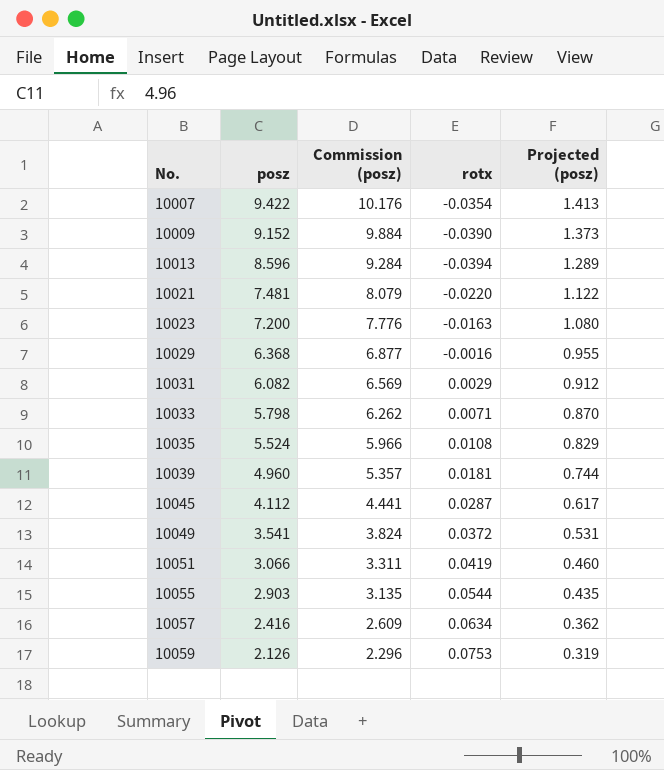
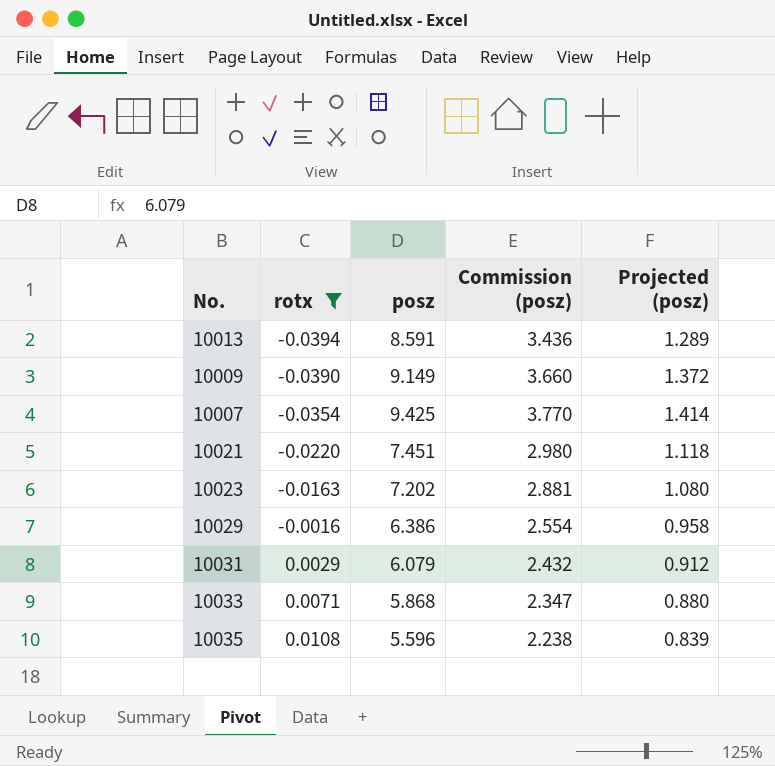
filter: none -> rotx <= 0.0108
row order: No. ascending -> rotx ascending
column rotx | position: 4 -> 2
column Commission (posz) | formula: [posz] * 1.08 -> [posz] * 0.4
10013 | posz: 8.596 -> 8.591
10009 | posz: 9.152 -> 9.149
10009 | Projected (posz): 1.373 -> 1.372
10007 | posz: 9.422 -> 9.425
10007 | Projected (posz): 1.413 -> 1.414
10021 | posz: 7.481 -> 7.451
10021 | Projected (posz): 1.122 -> 1.118
10023 | posz: 7.200 -> 7.202
10029 | posz: 6.368 -> 6.386
10029 | Projected (posz): 0.955 -> 0.958
10031 | posz: 6.082 -> 6.079
10033 | posz: 5.798 -> 5.868
10033 | Projected (posz): 0.870 -> 0.880
10035 | posz: 5.524 -> 5.596
10035 | Projected (posz): 0.829 -> 0.839

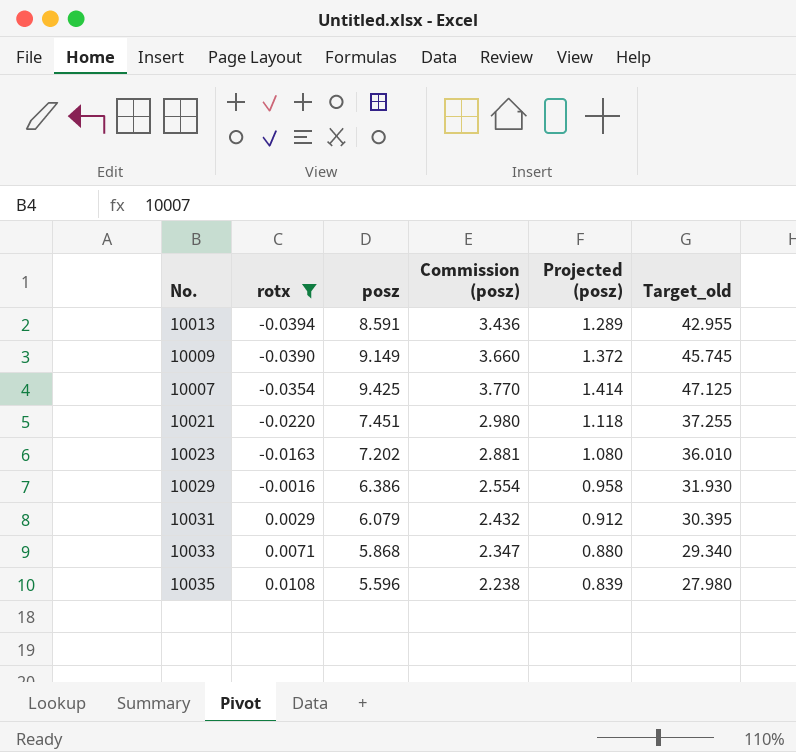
column Target_old | formula: none -> [posz] * 5

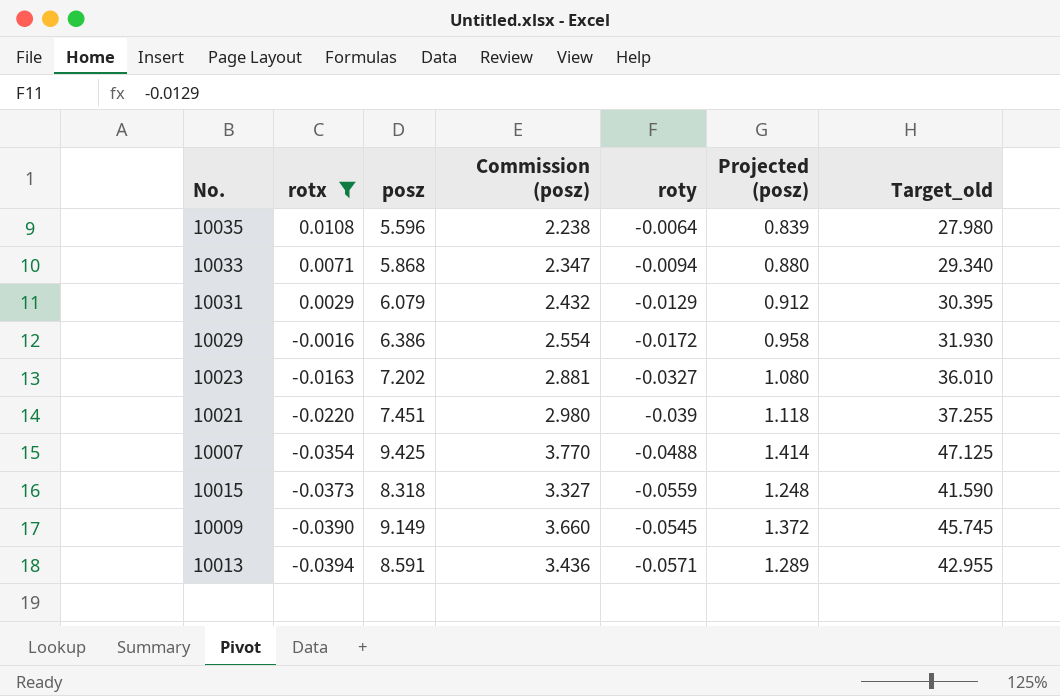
row order: rotx ascending -> rotx descending
column roty | position: none -> 5
row 10015: none -> -0.0373 | 8.318 | 3.327 | -0.0559 | 1.248 | 41.590

